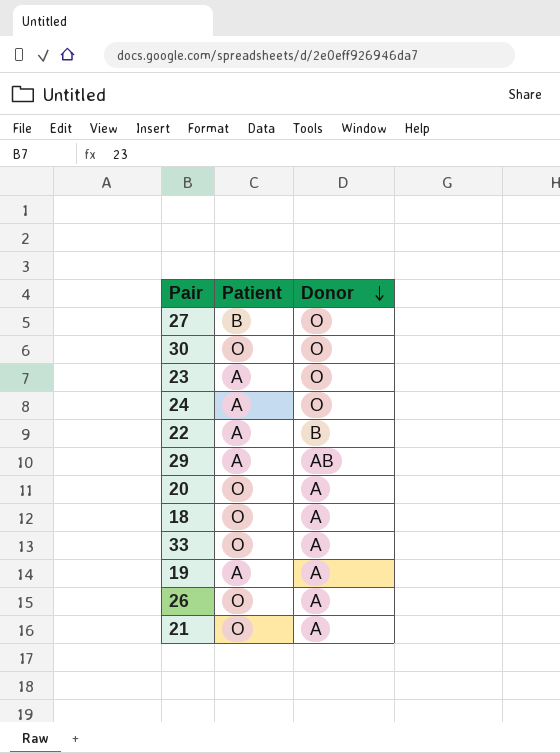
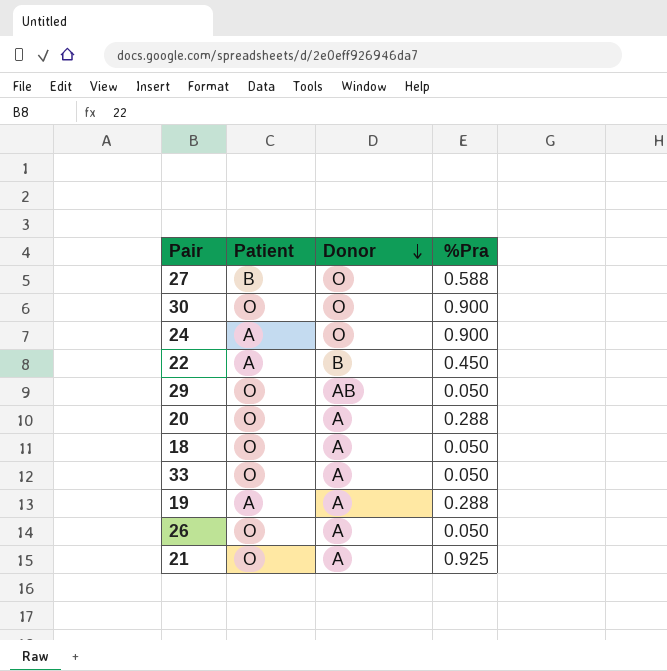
column %Pra | position: none -> 4
row 23: A | O -> none
29 | Patient: A -> O

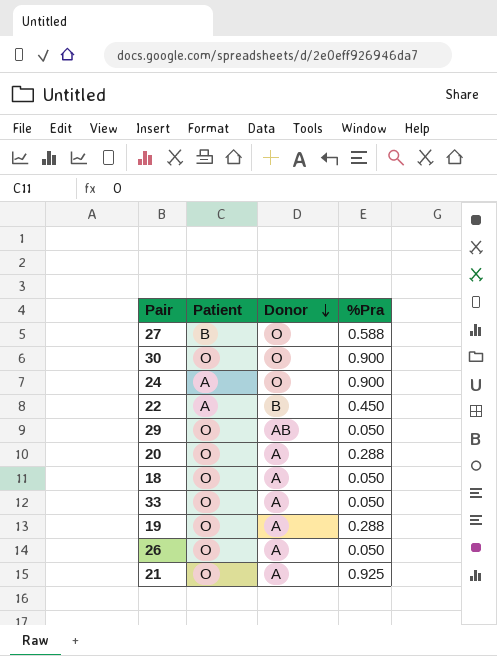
19 | Patient: A -> O

